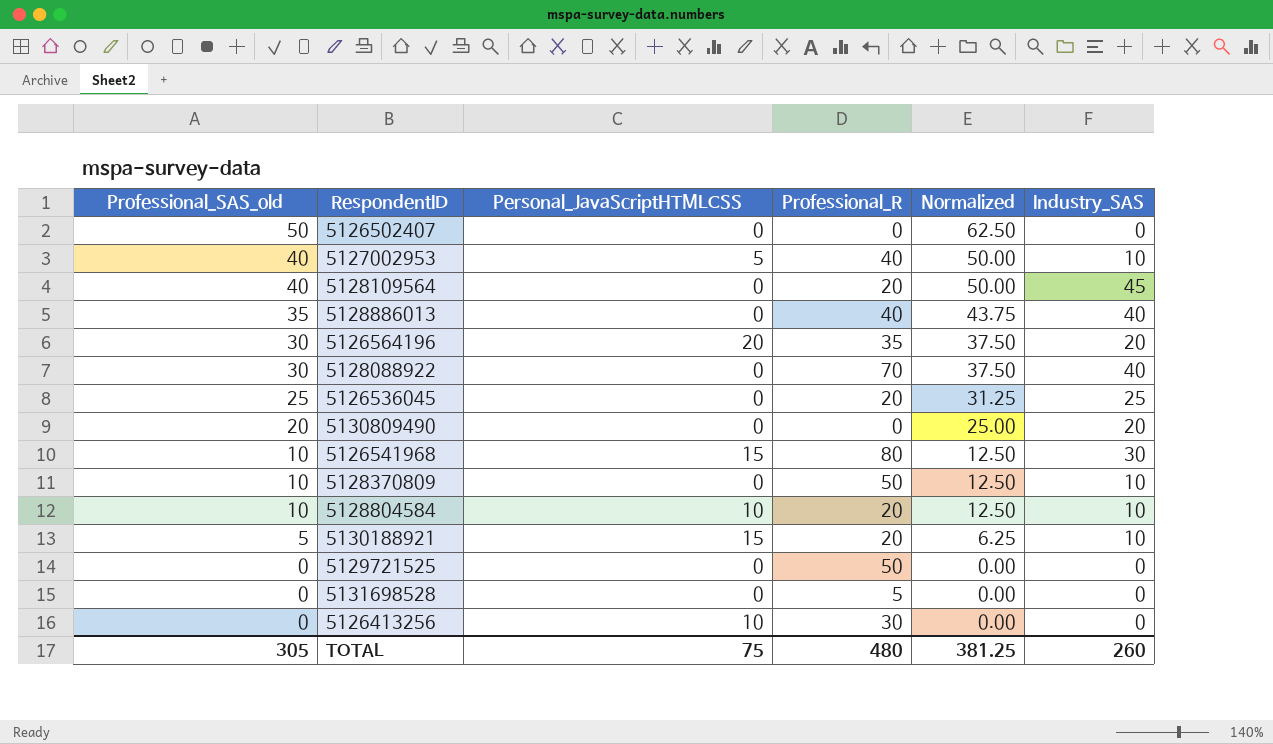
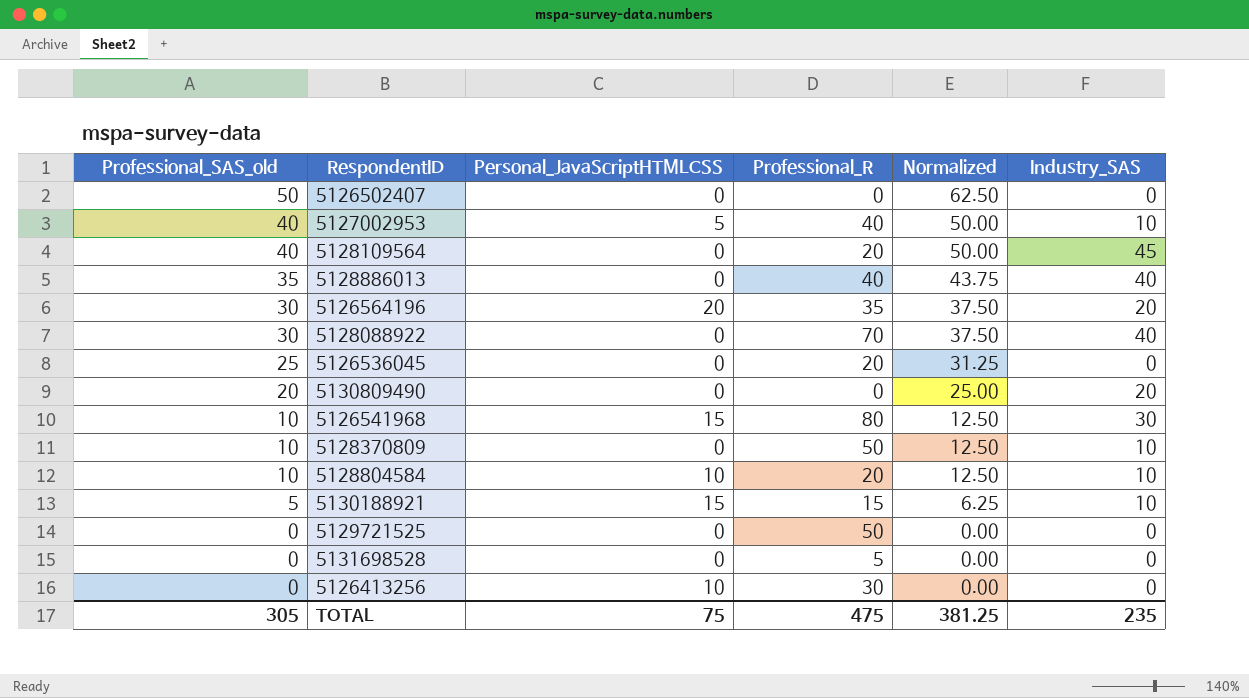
5126536045 | Industry_SAS: 25 -> 0
5130188921 | Professional_R: 20 -> 15
TOTAL | Professional_R: 480 -> 475
TOTAL | Industry_SAS: 260 -> 235

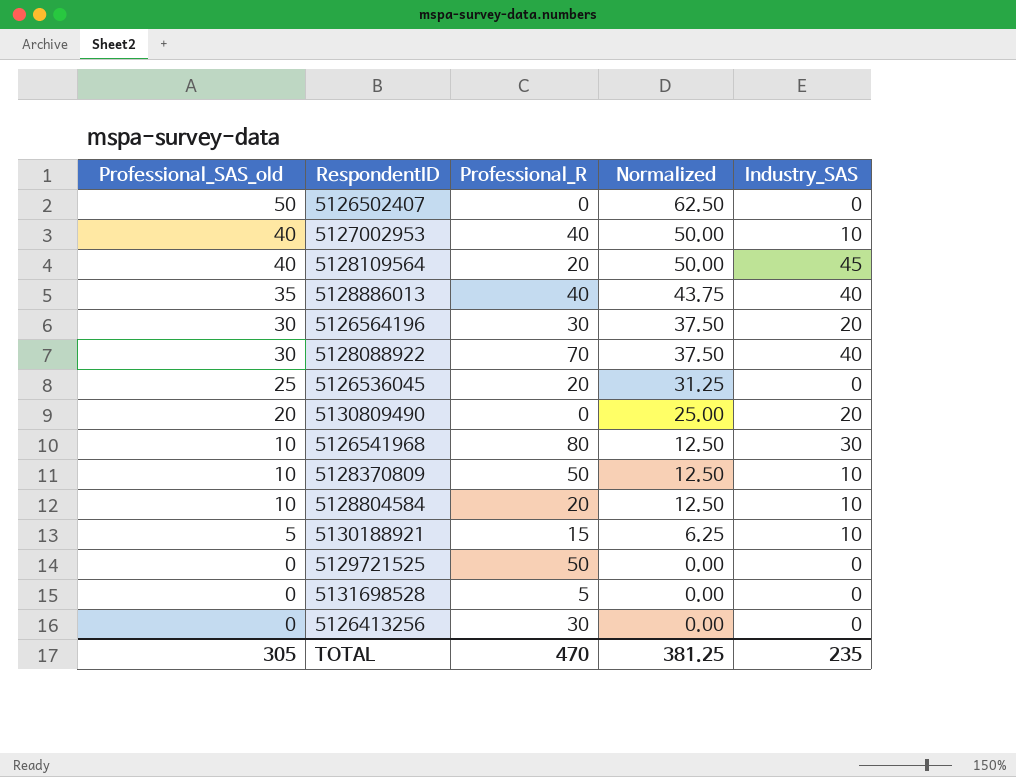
column Personal_JavaScriptHTMLCSS | position: 3 -> none
5126564196 | Professional_R: 35 -> 30
TOTAL | Professional_R: 475 -> 470

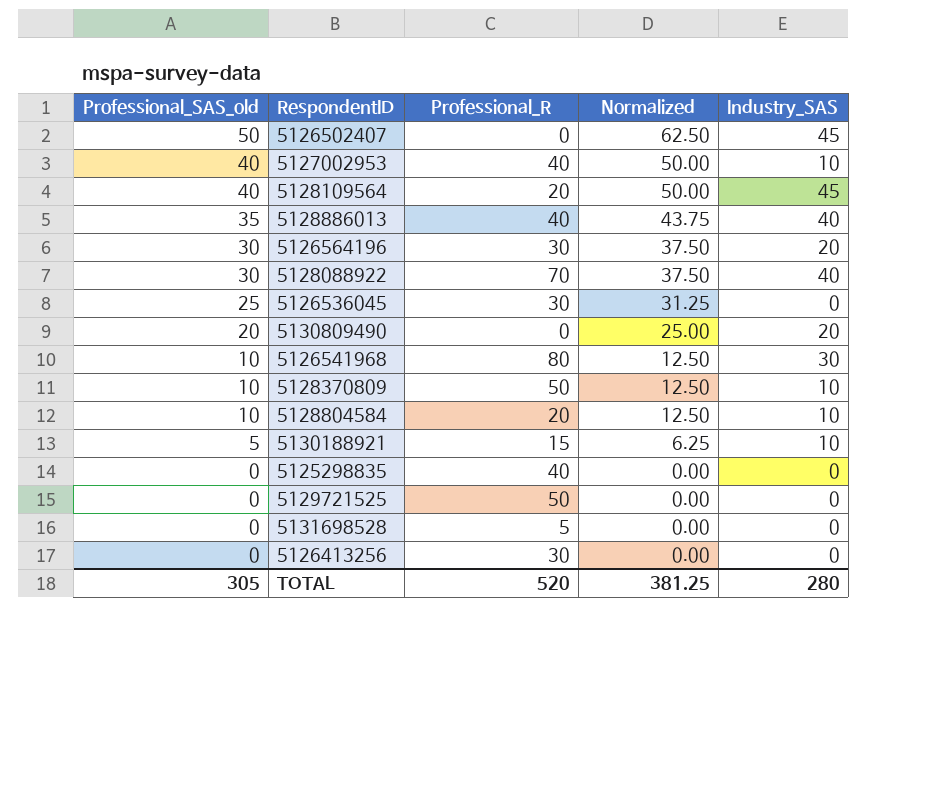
5126502407 | Industry_SAS: 0 -> 45
5126536045 | Professional_R: 20 -> 30
row 5125298835: none -> 0 | 40 | 0.00 | 0
TOTAL | Professional_R: 470 -> 520
TOTAL | Industry_SAS: 235 -> 280

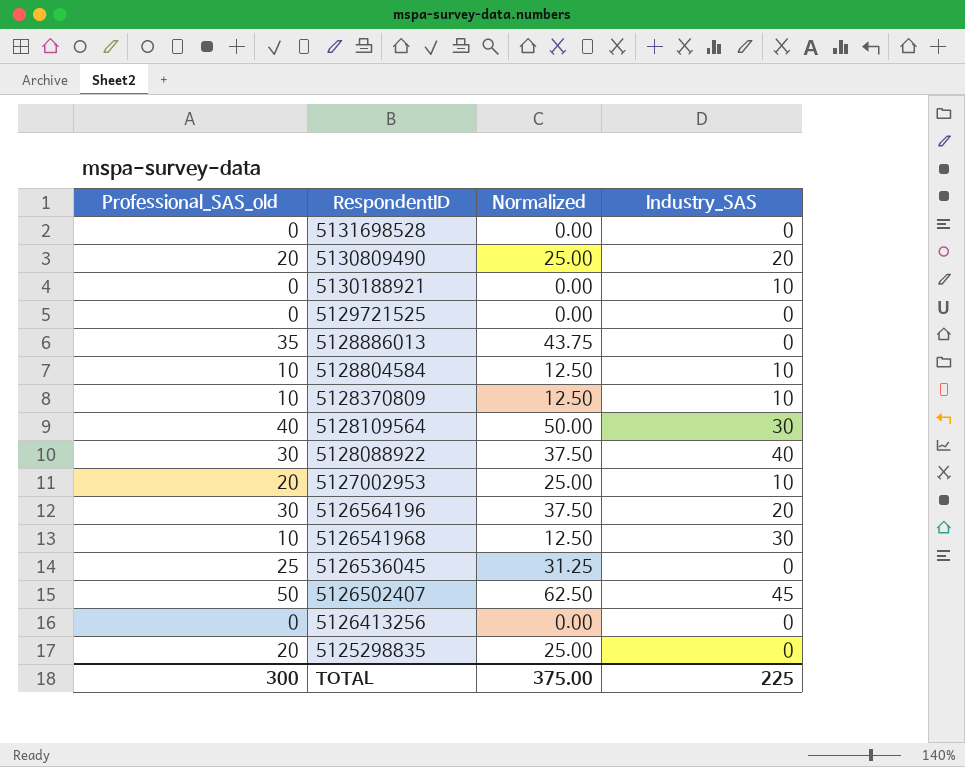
row order: Professional_SAS_old descending -> RespondentID descending
column Professional_R | position: 3 -> none
5130188921 | Professional_SAS_old: 5 -> 0
5130188921 | Normalized: 6.25 -> 0.00
5128886013 | Industry_SAS: 40 -> 0
5128109564 | Industry_SAS: 45 -> 30
5127002953 | Professional_SAS_old: 40 -> 20
5127002953 | Normalized: 50.00 -> 25.00
5125298835 | Professional_SAS_old: 0 -> 20
5125298835 | Normalized: 0.00 -> 25.00
TOTAL | Professional_SAS_old: 305 -> 300
TOTAL | Normalized: 381.25 -> 375.00
TOTAL | Industry_SAS: 280 -> 225

